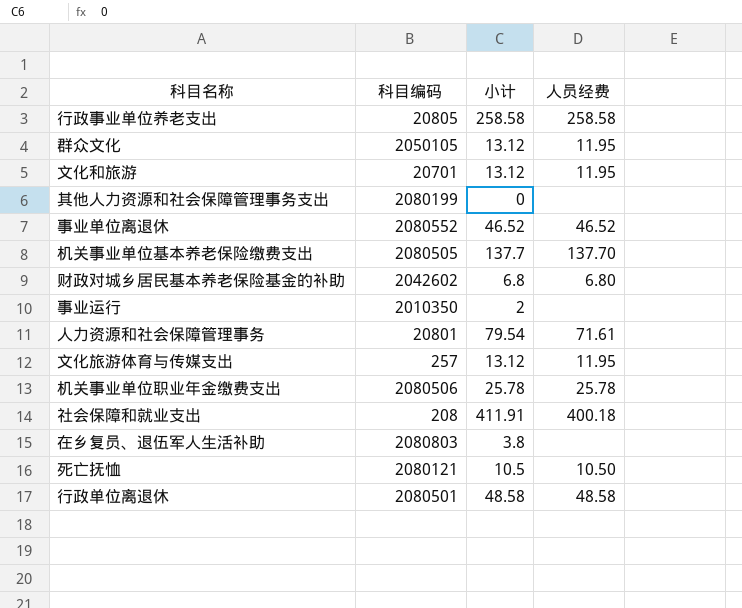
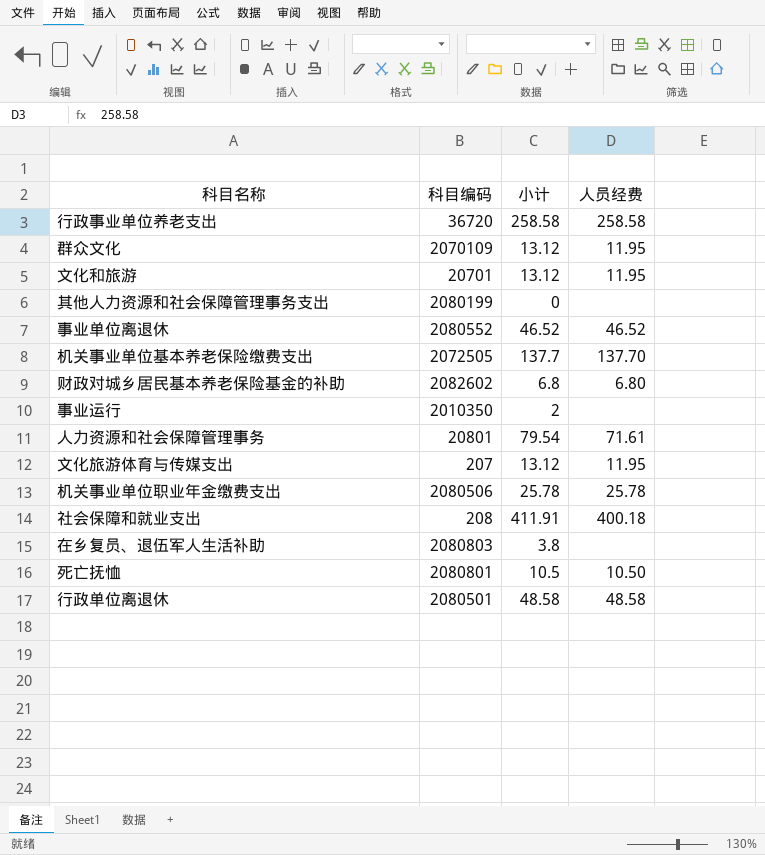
行政事业单位养老支出 | 科目编码: 20805 -> 36720
群众文化 | 科目编码: 2050105 -> 2070109
机关事业单位基本养老保险缴费支出 | 科目编码: 2080505 -> 2072505
财政对城乡居民基本养老保险基金的补助 | 科目编码: 2042602 -> 2082602
文化旅游体育与传媒支出 | 科目编码: 257 -> 207
死亡抚恤 | 科目编码: 2080121 -> 2080801

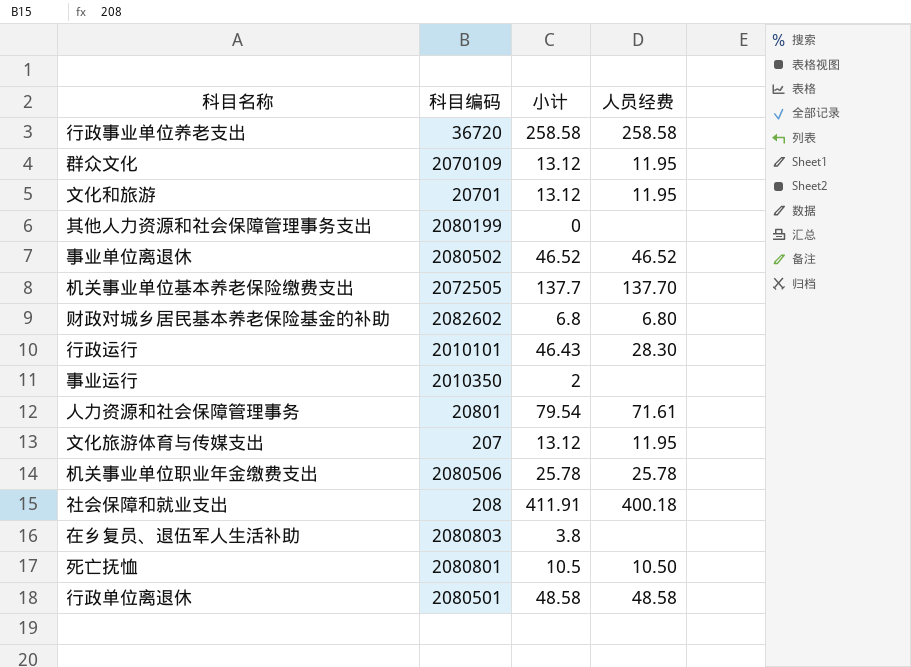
事业单位离退休 | 科目编码: 2080552 -> 2080502
row 行政运行: none -> 2010101 | 46.43 | 28.30

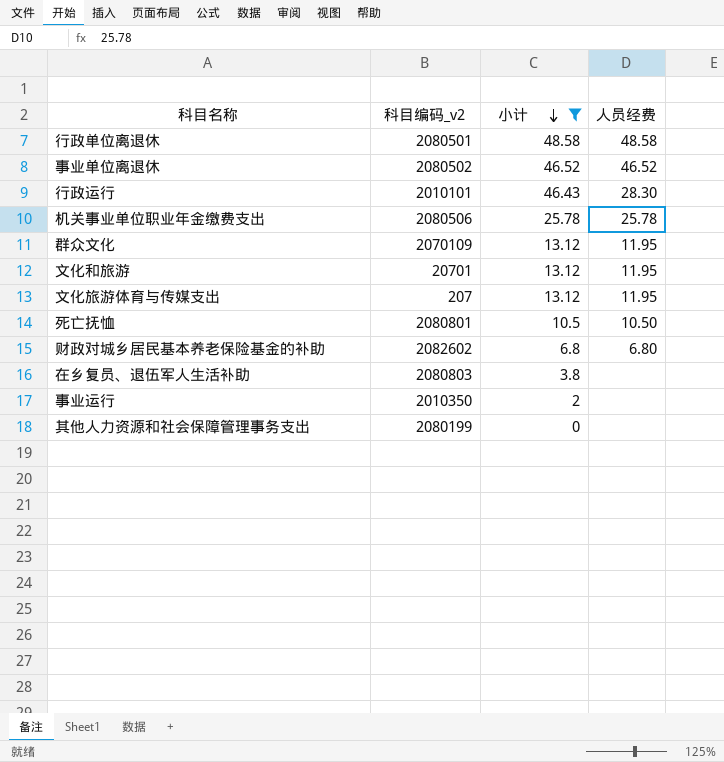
filter: none -> 小计 <= 48.58
row order: none -> 小计 descending
column name: 科目编码 -> 科目编码_v2

